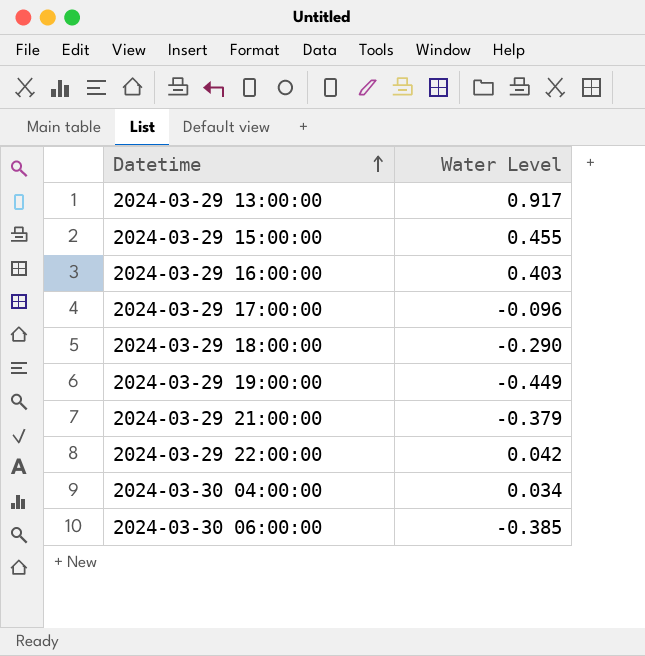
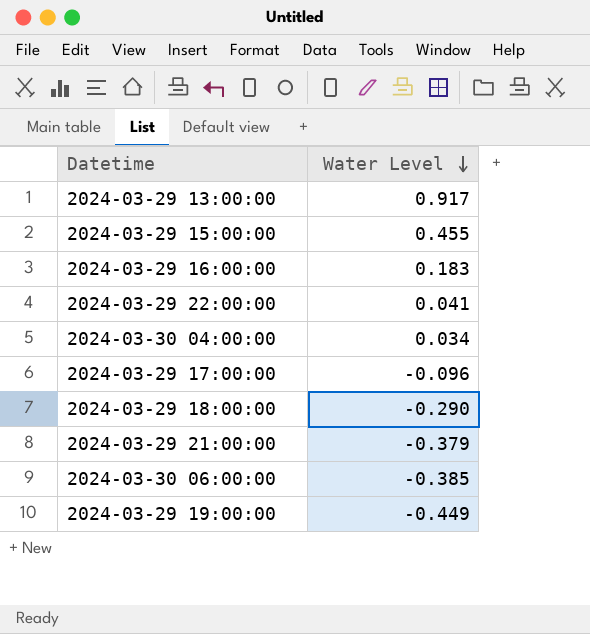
row order: Datetime ascending -> Water Level descending
2024-03-29 16:00:00 | Water Level: 0.403 -> 0.183
2024-03-29 22:00:00 | Water Level: 0.042 -> 0.041

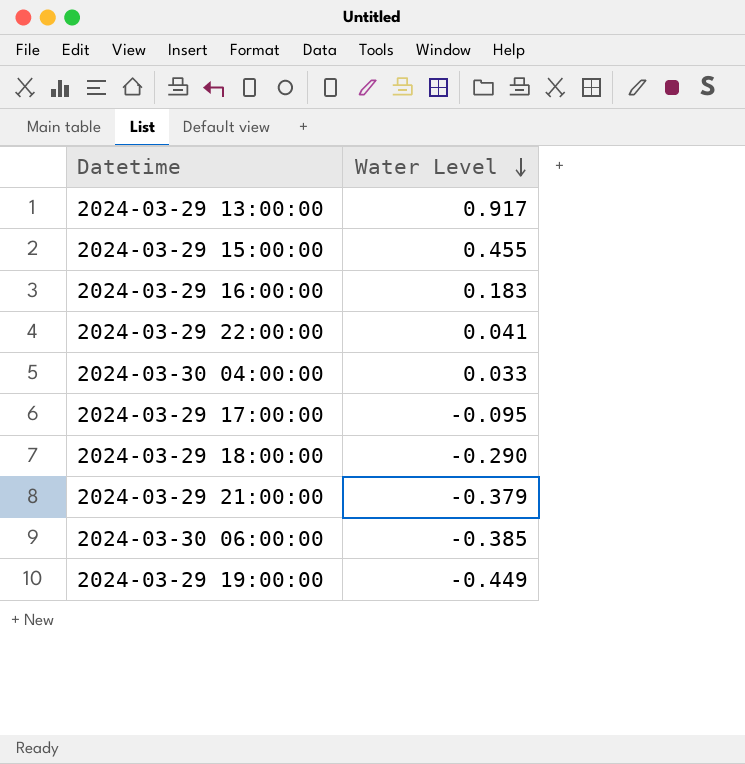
2024-03-30 04:00:00 | Water Level: 0.034 -> 0.033
2024-03-29 17:00:00 | Water Level: -0.096 -> -0.095

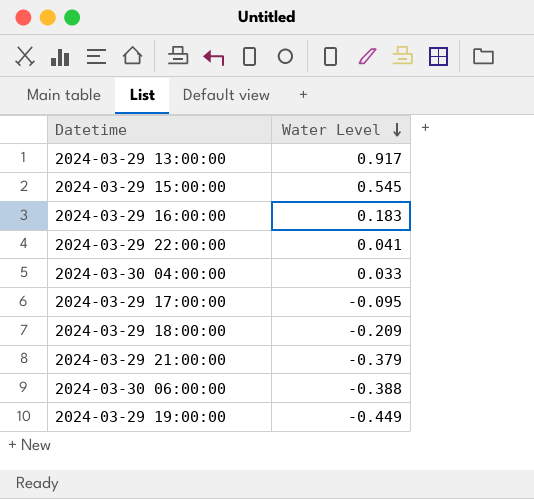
2024-03-29 15:00:00 | Water Level: 0.455 -> 0.545
2024-03-29 18:00:00 | Water Level: -0.290 -> -0.209
2024-03-30 06:00:00 | Water Level: -0.385 -> -0.388

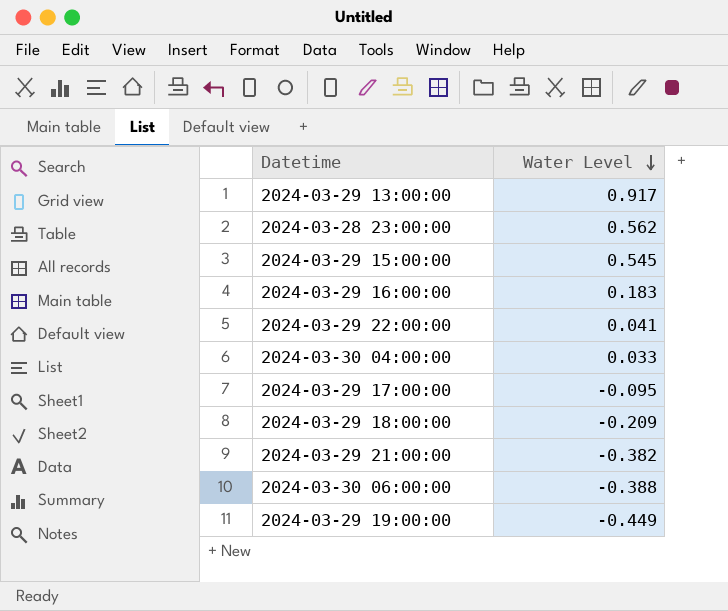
row 2024-03-28 23:00:00: none -> 0.562
2024-03-29 21:00:00 | Water Level: -0.379 -> -0.382

